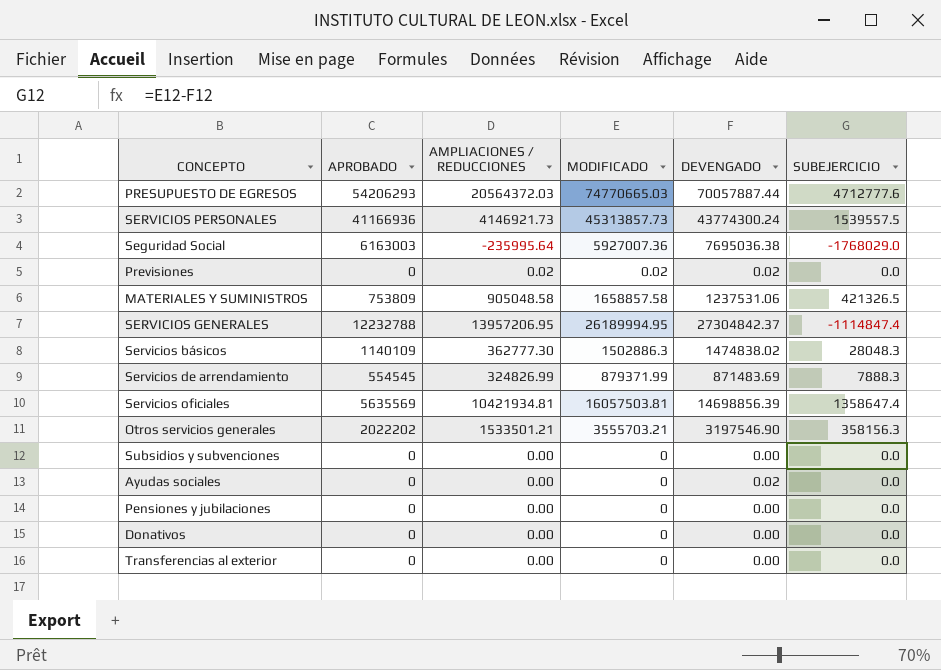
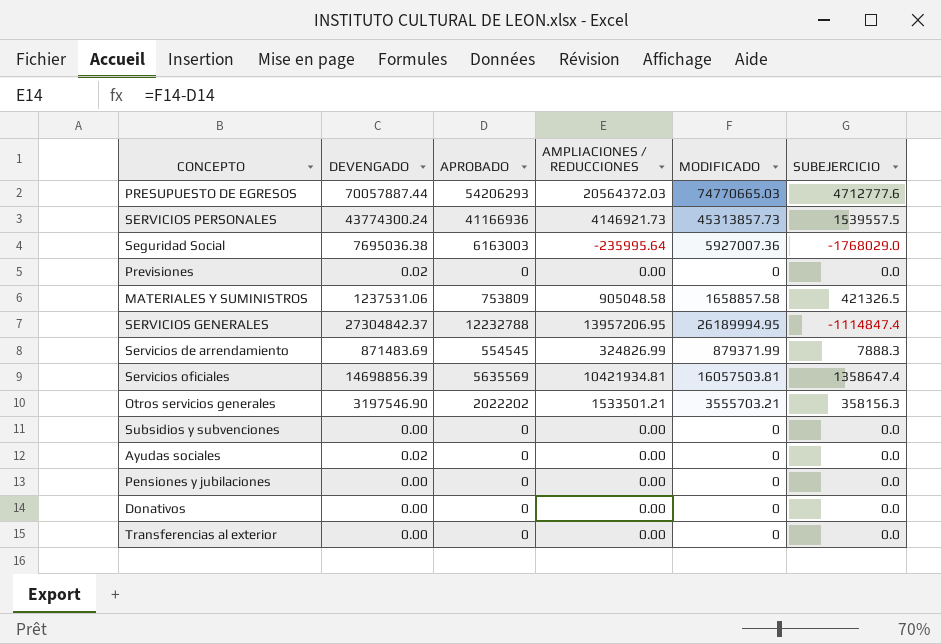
column DEVENGADO | position: 5 -> 2
row Servicios básicos: 1140109 | 362777.30 | 1502886.3 | 1474838.02 | 28048.3 -> none
Previsiones | AMPLIACIONES / REDUCCIONES: 0.02 -> 0.00
Previsiones | MODIFICADO: 0.02 -> 0

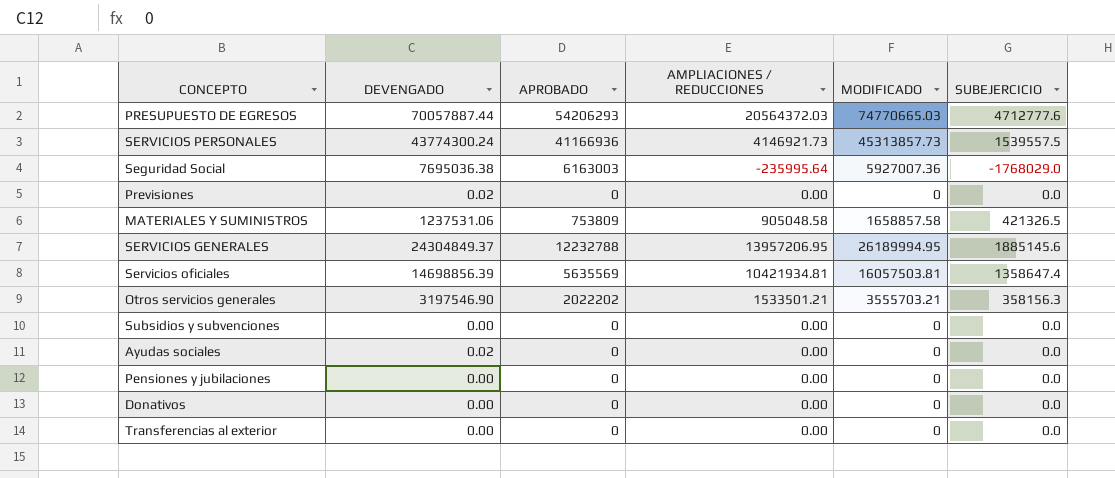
row Servicios de arrendamiento: 871483.69 | 554545 | 324826.99 | 879371.99 | 7888.3 -> none
SERVICIOS GENERALES | DEVENGADO: 27304842.37 -> 24304849.37
SERVICIOS GENERALES | SUBEJERCICIO: -1114847.4 -> 1885145.6

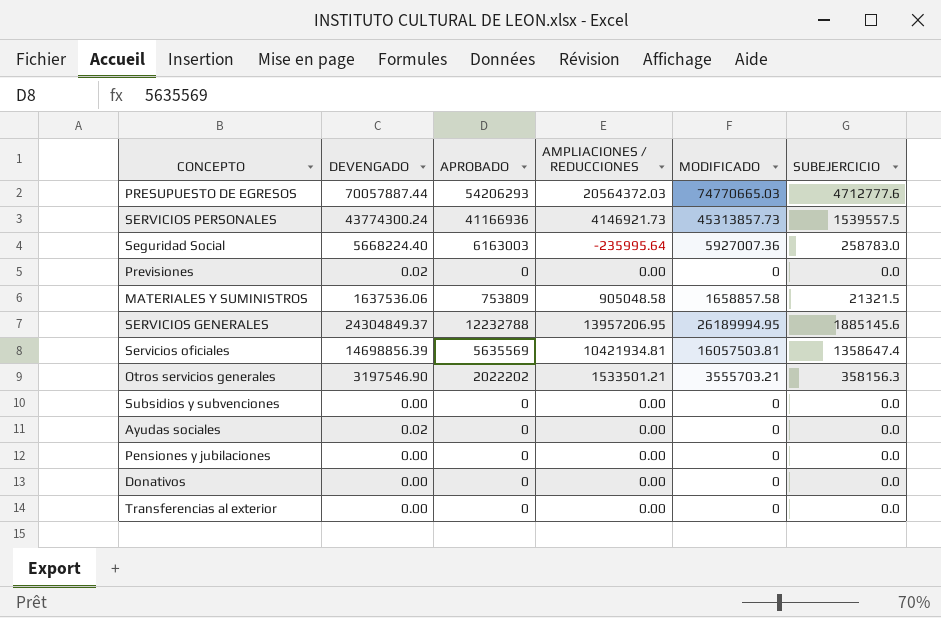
Seguridad Social | DEVENGADO: 7695036.38 -> 5668224.40
Seguridad Social | SUBEJERCICIO: -1768029.0 -> 258783.0
MATERIALES Y SUMINISTROS | DEVENGADO: 1237531.06 -> 1637536.06
MATERIALES Y SUMINISTROS | SUBEJERCICIO: 421326.5 -> 21321.5

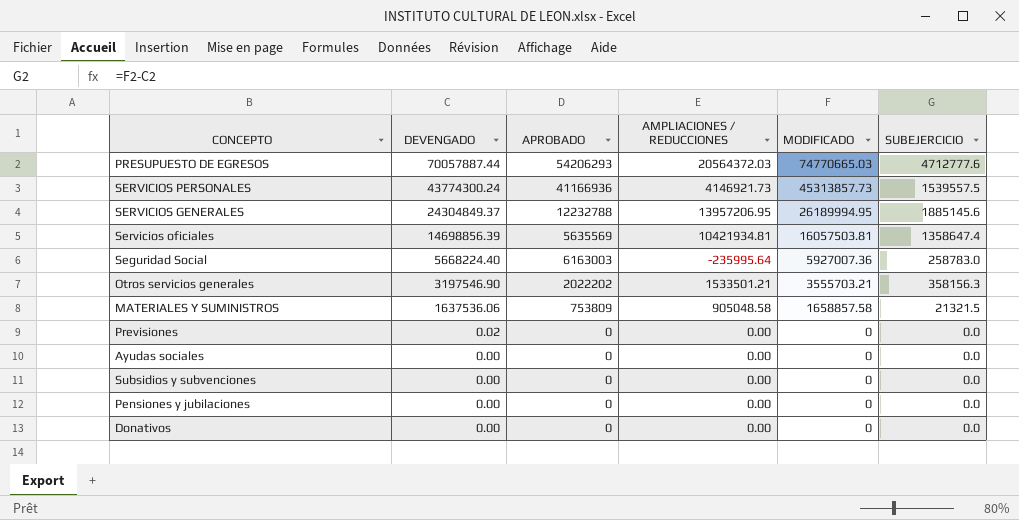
row order: none -> DEVENGADO descending
row Transferencias al exterior: 0.00 | 0 | 0.00 | 0 | 0.0 -> none
Ayudas sociales | DEVENGADO: 0.02 -> 0.00

